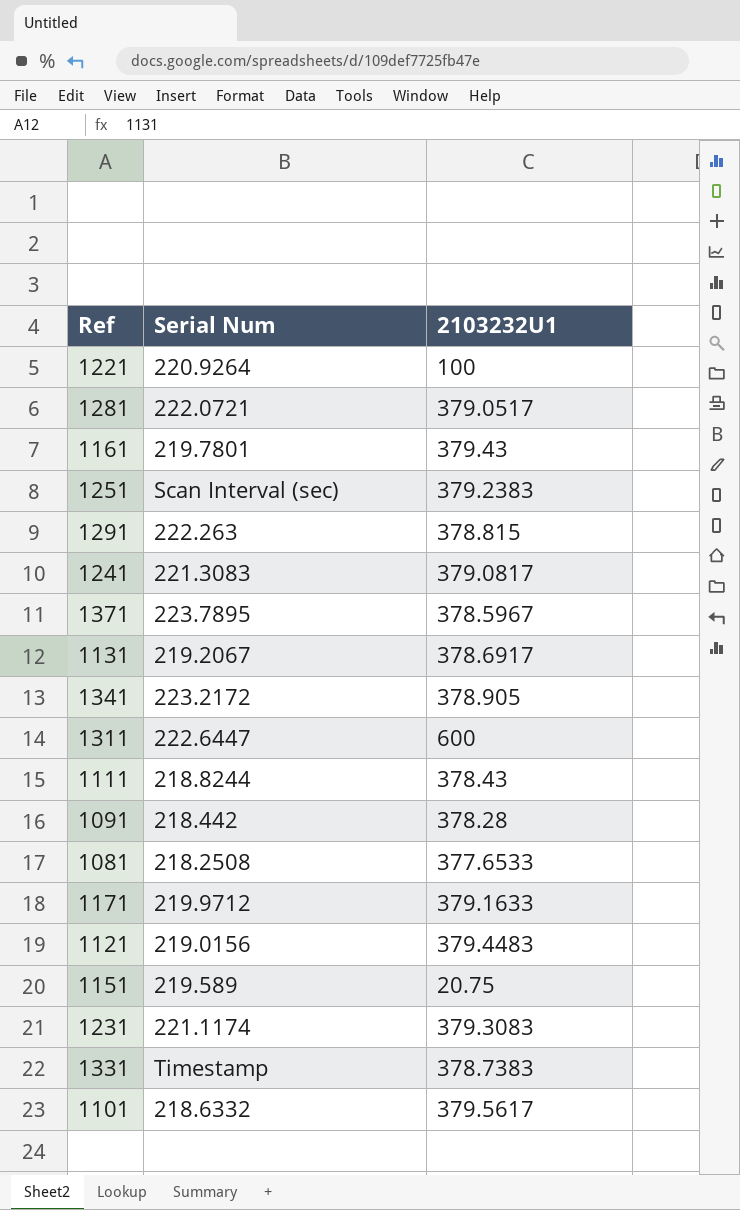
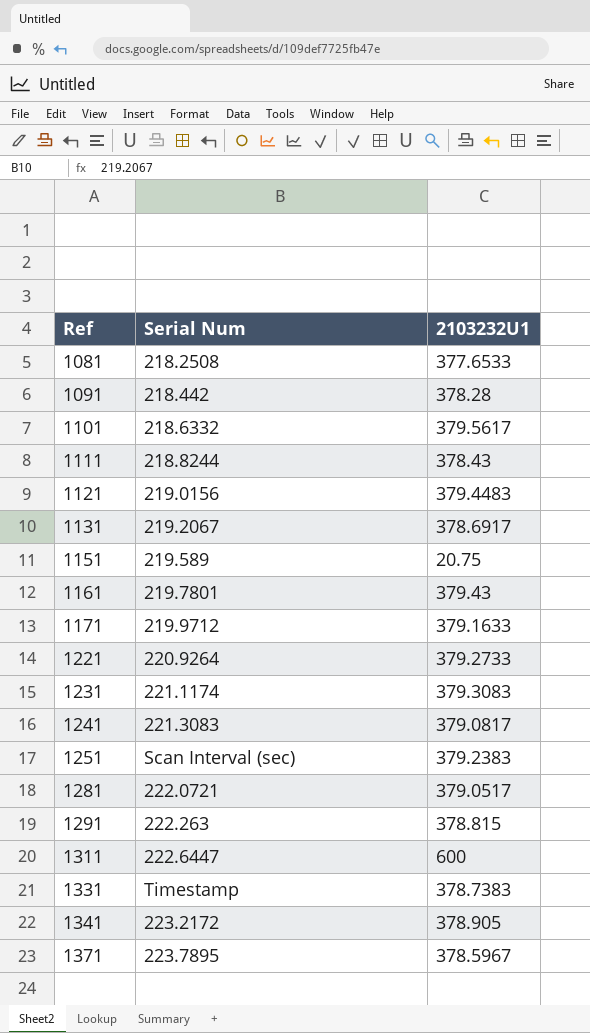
row order: none -> Ref ascending
1221 | 2103232U1: 100 -> 379.2733

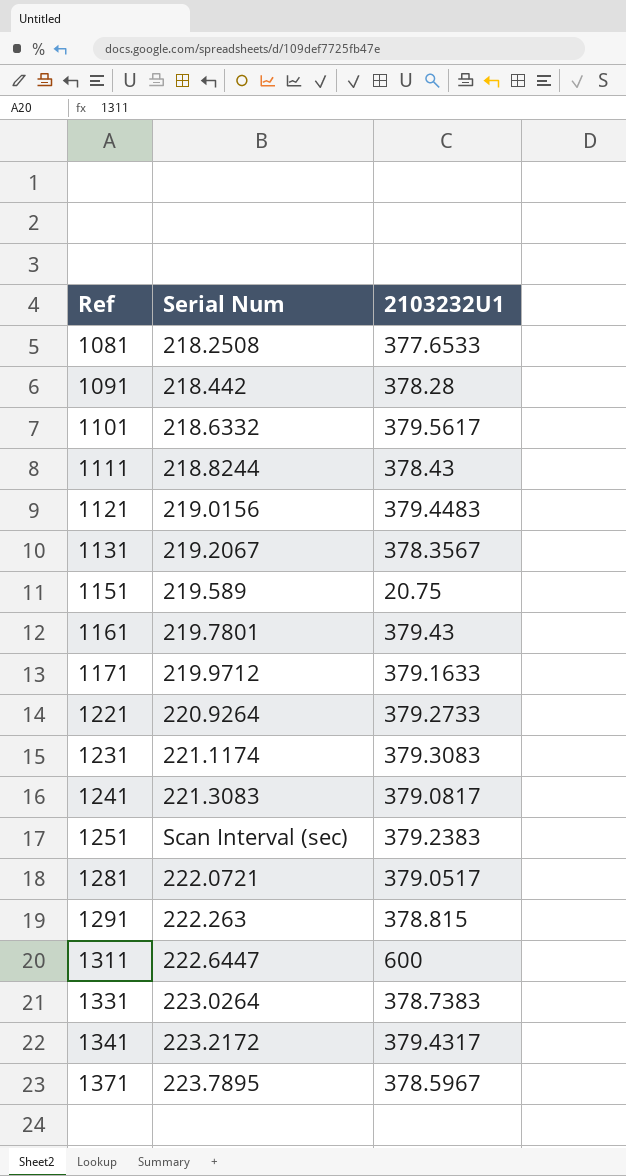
1131 | 2103232U1: 378.6917 -> 378.3567
1331 | Serial Num: Timestamp -> 223.0264
1341 | 2103232U1: 378.905 -> 379.4317

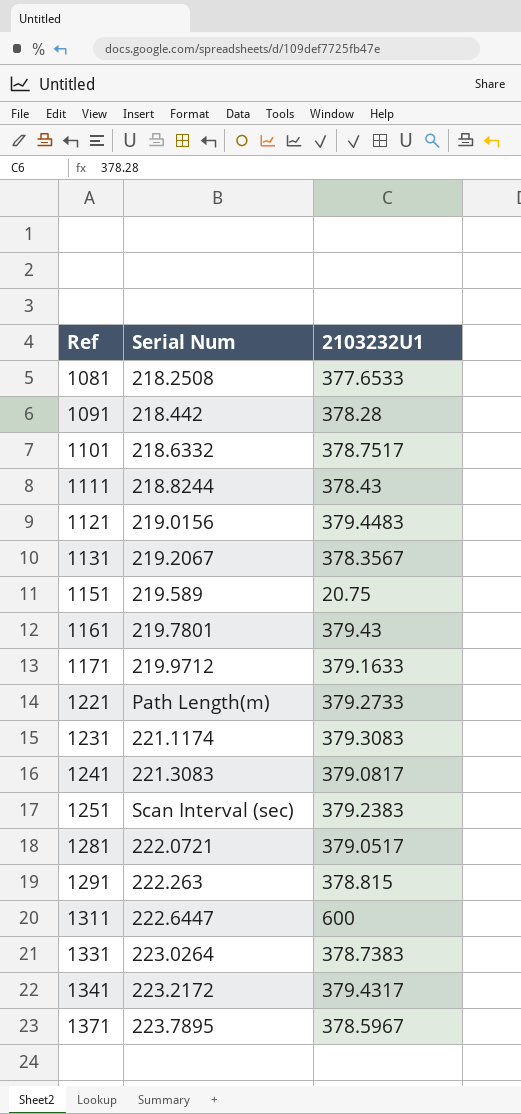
1101 | 2103232U1: 379.5617 -> 378.7517
1221 | Serial Num: 220.9264 -> Path Length(m)

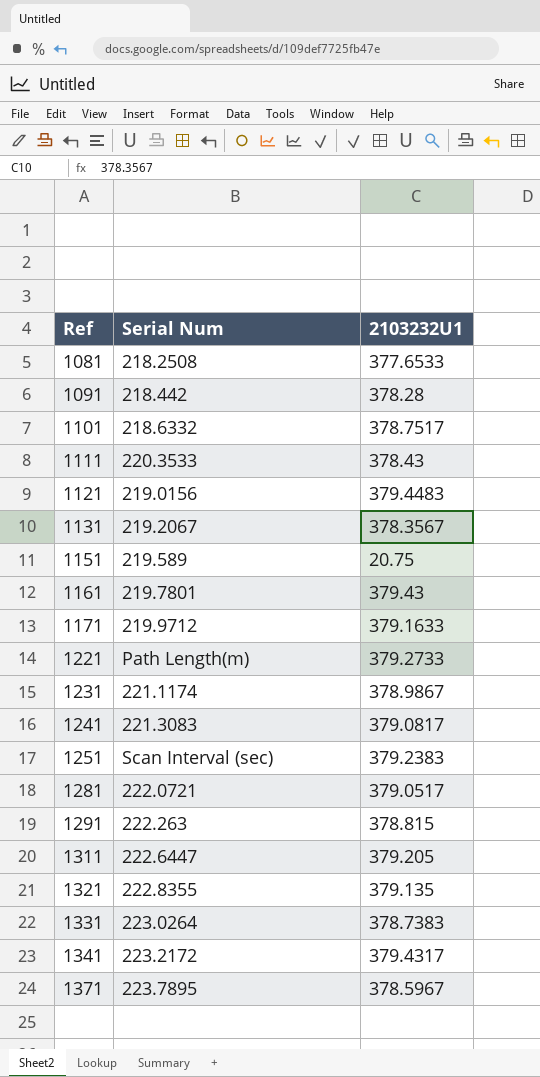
1111 | Serial Num: 218.8244 -> 220.3533
1231 | 2103232U1: 379.3083 -> 378.9867
1311 | 2103232U1: 600 -> 379.205
row 1321: none -> 222.8355 | 379.135

